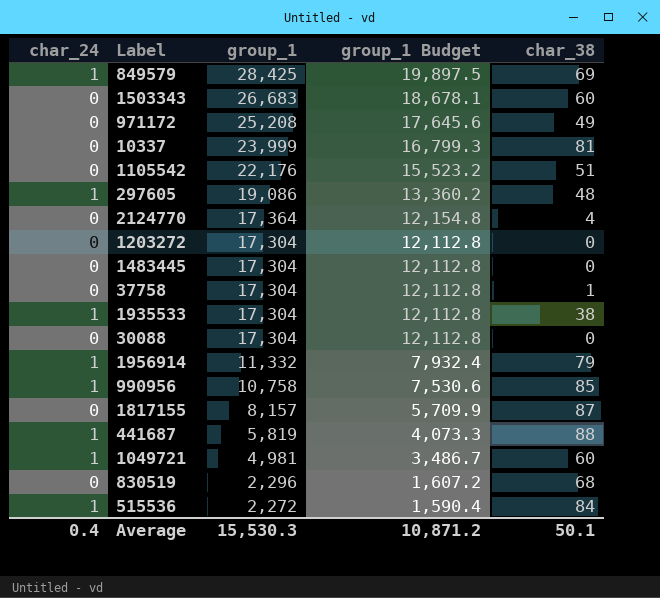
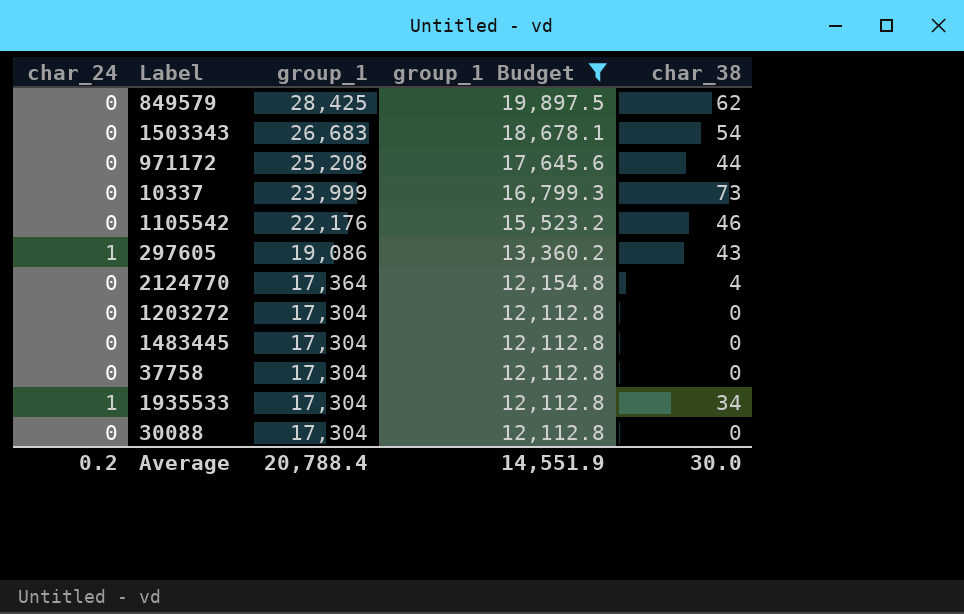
filter: none -> group_1 Budget >= 12,112.8
849579 | char_24: 1 -> 0
849579 | char_38: 69 -> 62
1503343 | char_38: 60 -> 54
971172 | char_38: 49 -> 44
10337 | char_38: 81 -> 73
1105542 | char_38: 51 -> 46
297605 | char_38: 48 -> 43
37758 | char_38: 1 -> 0
1935533 | char_38: 38 -> 34
Average | char_24: 0.4 -> 0.2
Average | group_1: 15,530.3 -> 20,788.4
Average | group_1 Budget: 10,871.2 -> 14,551.9
Average | char_38: 50.1 -> 30.0

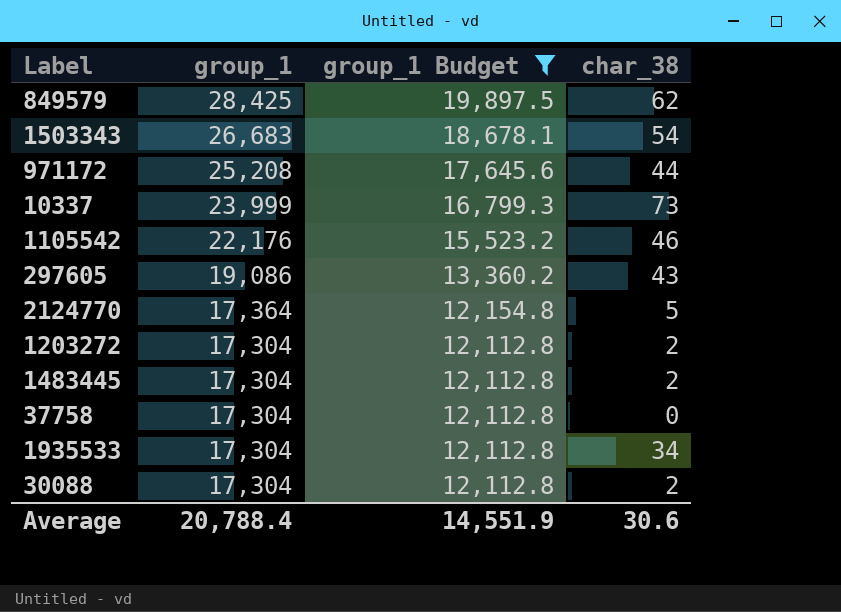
column char_24 | position: 1 -> none
2124770 | char_38: 4 -> 5
1203272 | char_38: 0 -> 2
1483445 | char_38: 0 -> 2
30088 | char_38: 0 -> 2
Average | char_38: 30.0 -> 30.6

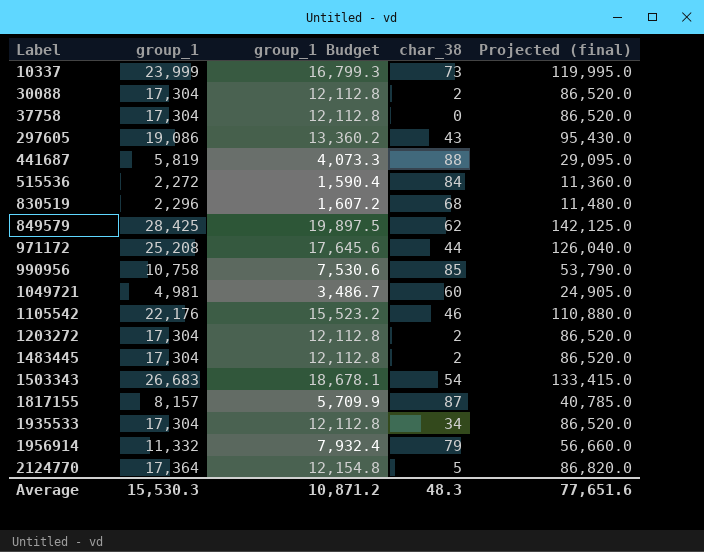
filter: group_1 Budget >= 12,112.8 -> none
row order: group_1 descending -> Label ascending
column Projected (final) | formula: none -> [group_1] * 5
Average | group_1: 20,788.4 -> 15,530.3
Average | group_1 Budget: 14,551.9 -> 10,871.2
Average | char_38: 30.6 -> 48.3

